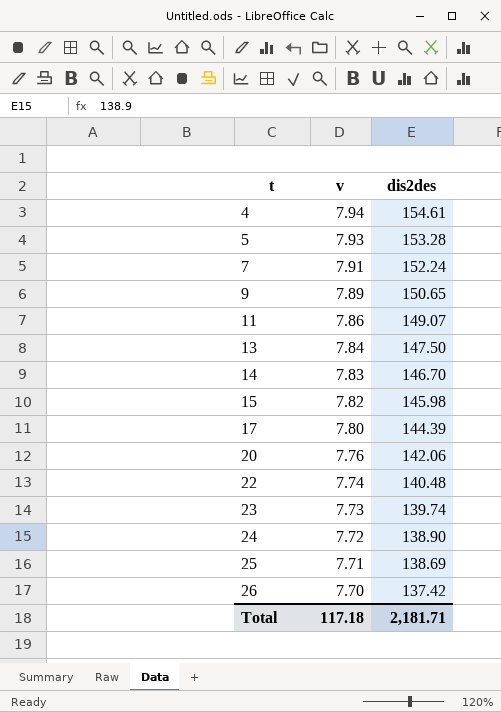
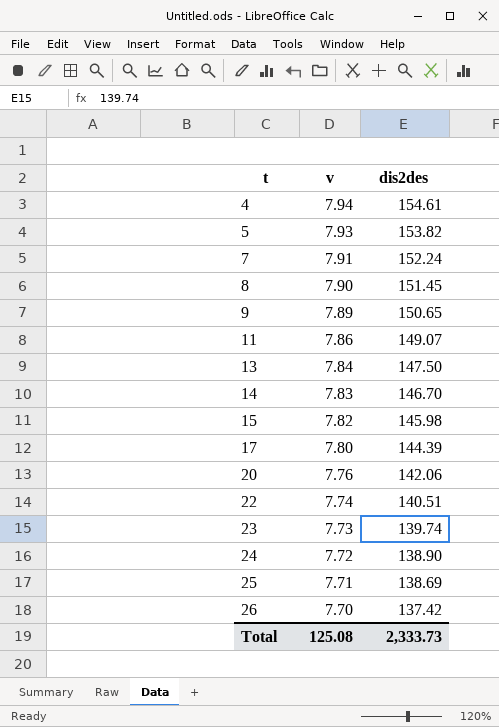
5 | dis2des: 153.28 -> 153.82
row 8: none -> 7.90 | 151.45
22 | dis2des: 140.48 -> 140.51
Total | v: 117.18 -> 125.08
Total | dis2des: 2,181.71 -> 2,333.73

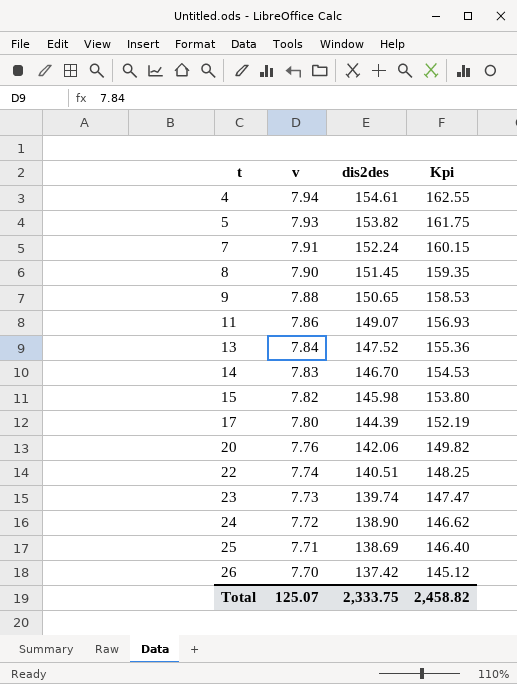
column Kpi | formula: none -> [v] + [dis2des]
9 | v: 7.89 -> 7.88
13 | dis2des: 147.50 -> 147.52
Total | v: 125.08 -> 125.07
Total | dis2des: 2,333.73 -> 2,333.75

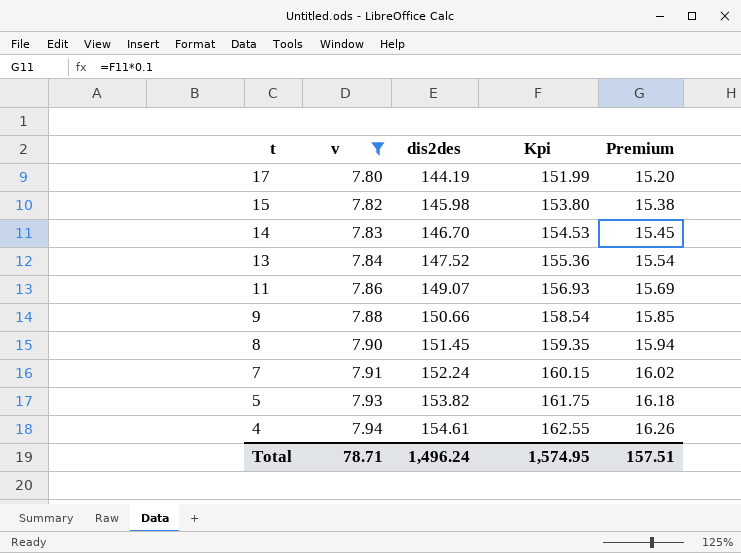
filter: none -> v >= 7.80
row order: t ascending -> t descending
column Premium | formula: none -> [Kpi] * 0.1
17 | dis2des: 144.39 -> 144.19
17 | Kpi: 152.19 -> 151.99
9 | dis2des: 150.65 -> 150.66
9 | Kpi: 158.53 -> 158.54
Total | v: 125.07 -> 78.71
Total | dis2des: 2,333.75 -> 1,496.24
Total | Kpi: 2,458.82 -> 1,574.95

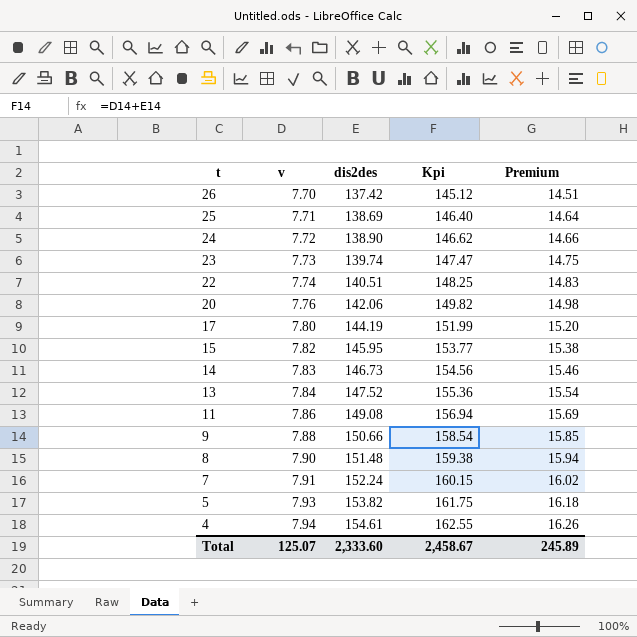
filter: v >= 7.80 -> none
15 | dis2des: 145.98 -> 145.95
15 | Kpi: 153.80 -> 153.77
14 | dis2des: 146.70 -> 146.73
14 | Kpi: 154.53 -> 154.56
14 | Premium: 15.45 -> 15.46
11 | dis2des: 149.07 -> 149.08
11 | Kpi: 156.93 -> 156.94
8 | dis2des: 151.45 -> 151.48
8 | Kpi: 159.35 -> 159.38
Total | v: 78.71 -> 125.07
Total | dis2des: 1,496.24 -> 2,333.60
Total | Kpi: 1,574.95 -> 2,458.67
Total | Premium: 157.51 -> 245.89

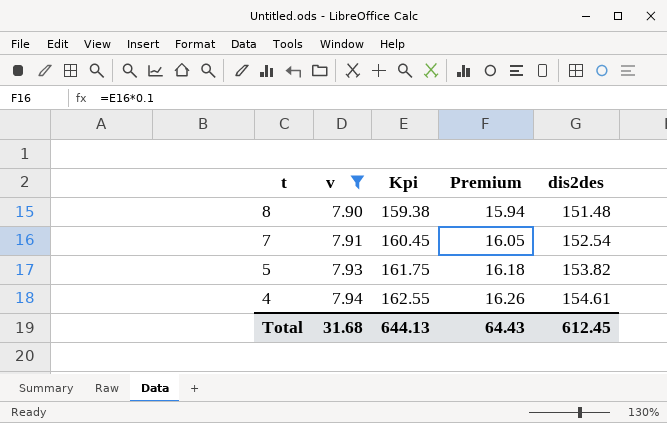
filter: none -> v >= 7.90
column dis2des | position: 3 -> 5
7 | Kpi: 160.15 -> 160.45
7 | Premium: 16.02 -> 16.05
7 | dis2des: 152.24 -> 152.54
Total | v: 125.07 -> 31.68
Total | Kpi: 2,458.67 -> 644.13
Total | Premium: 245.89 -> 64.43
Total | dis2des: 2,333.60 -> 612.45

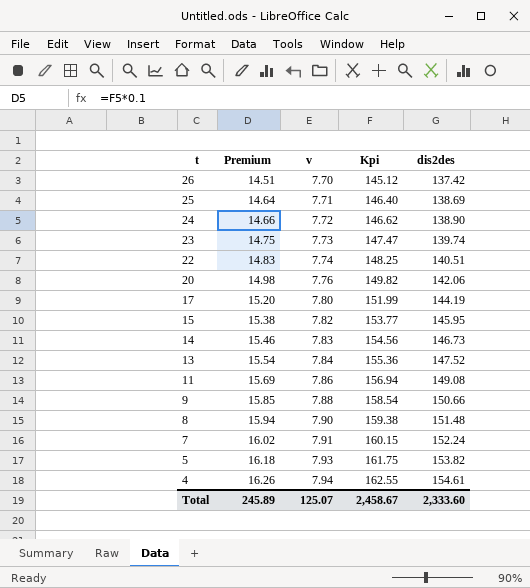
filter: v >= 7.90 -> none
column Premium | position: 4 -> 2
7 | Premium: 16.05 -> 16.02
7 | Kpi: 160.45 -> 160.15
7 | dis2des: 152.54 -> 152.24
Total | Premium: 64.43 -> 245.89
Total | v: 31.68 -> 125.07
Total | Kpi: 644.13 -> 2,458.67
Total | dis2des: 612.45 -> 2,333.60

